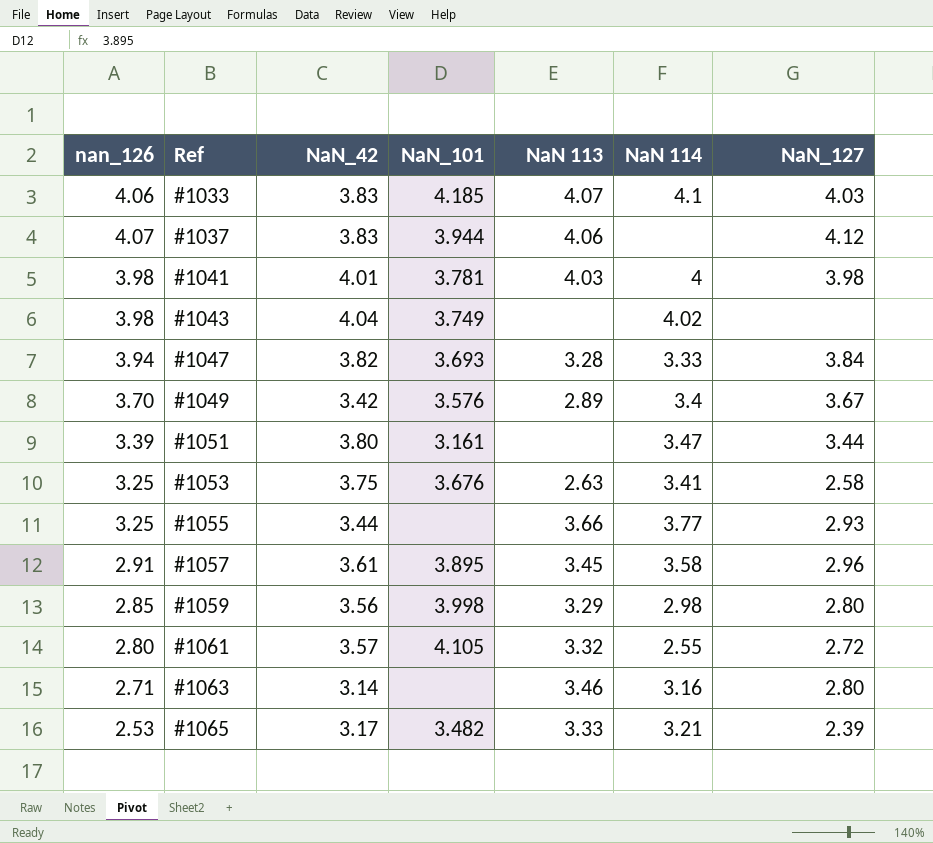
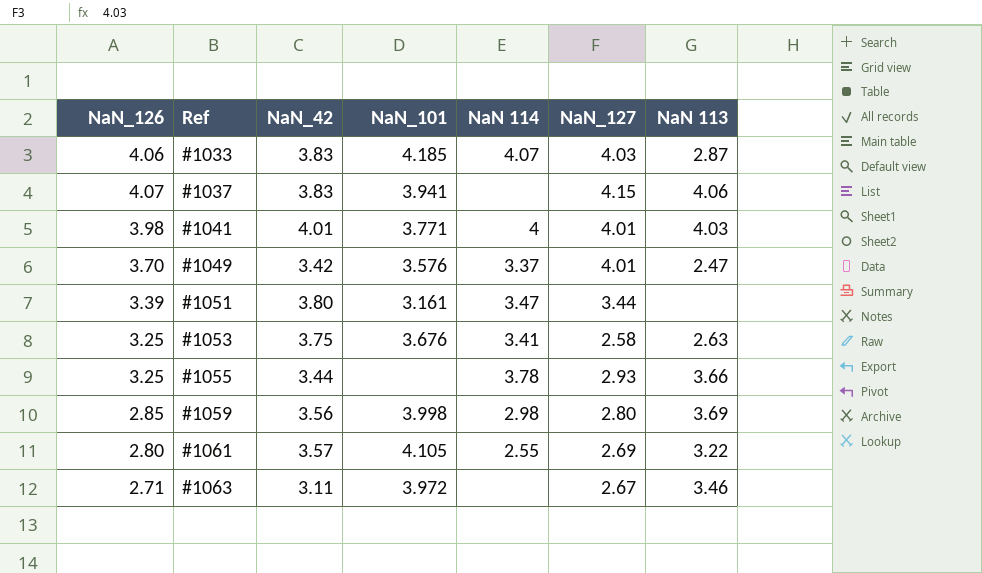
column name: nan_126 -> NaN_126
column NaN 113 | position: 5 -> 7
row #1043: 3.98 | 4.04 | 3.749 | none | 4.02 | none -> none
row #1047: 3.94 | 3.82 | 3.693 | 3.28 | 3.33 | 3.84 -> none
row #1057: 2.91 | 3.61 | 3.895 | 3.45 | 3.58 | 2.96 -> none
row #1065: 2.53 | 3.17 | 3.482 | 3.33 | 3.21 | 2.39 -> none
#1033 | NaN 114: 4.1 -> 4.07
#1033 | NaN 113: 4.07 -> 2.87
#1037 | NaN_101: 3.944 -> 3.941
#1037 | NaN_127: 4.12 -> 4.15
#1041 | NaN_101: 3.781 -> 3.771
#1041 | NaN_127: 3.98 -> 4.01
#1049 | NaN 114: 3.4 -> 3.37
#1049 | NaN_127: 3.67 -> 4.01
#1049 | NaN 113: 2.89 -> 2.47
#1055 | NaN 114: 3.77 -> 3.78
#1059 | NaN 113: 3.29 -> 3.69
#1061 | NaN_127: 2.72 -> 2.69
#1061 | NaN 113: 3.32 -> 3.22
#1063 | NaN_42: 3.14 -> 3.11
#1063 | NaN_101: none -> 3.972
#1063 | NaN 114: 3.16 -> none
#1063 | NaN_127: 2.80 -> 2.67

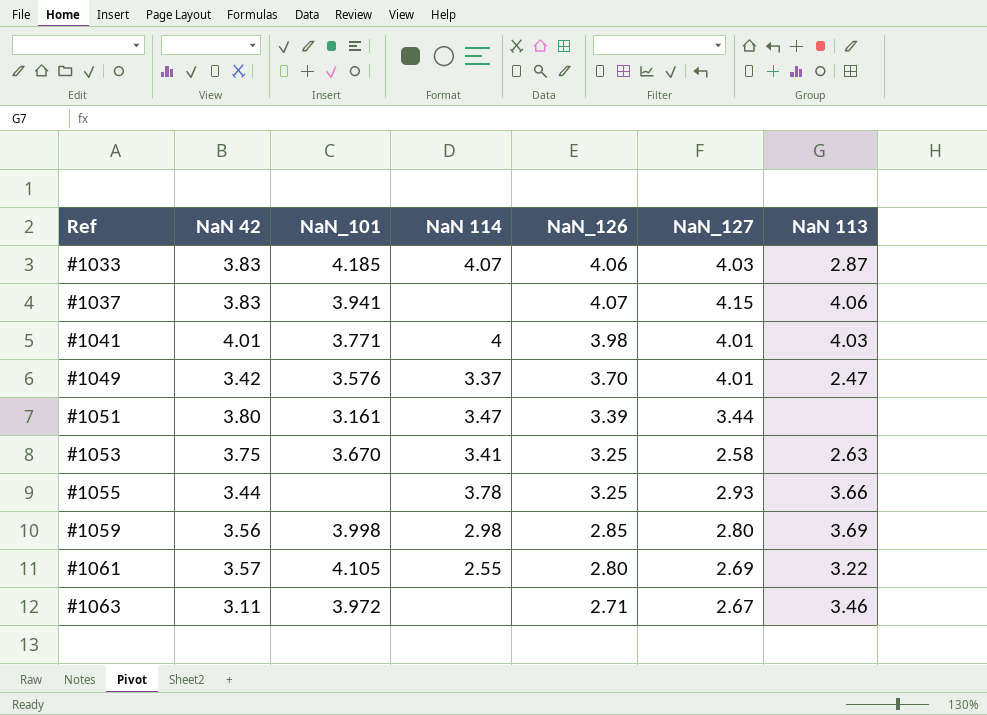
column name: NaN_42 -> NaN 42
column NaN_126 | position: 1 -> 5
#1053 | NaN_101: 3.676 -> 3.670

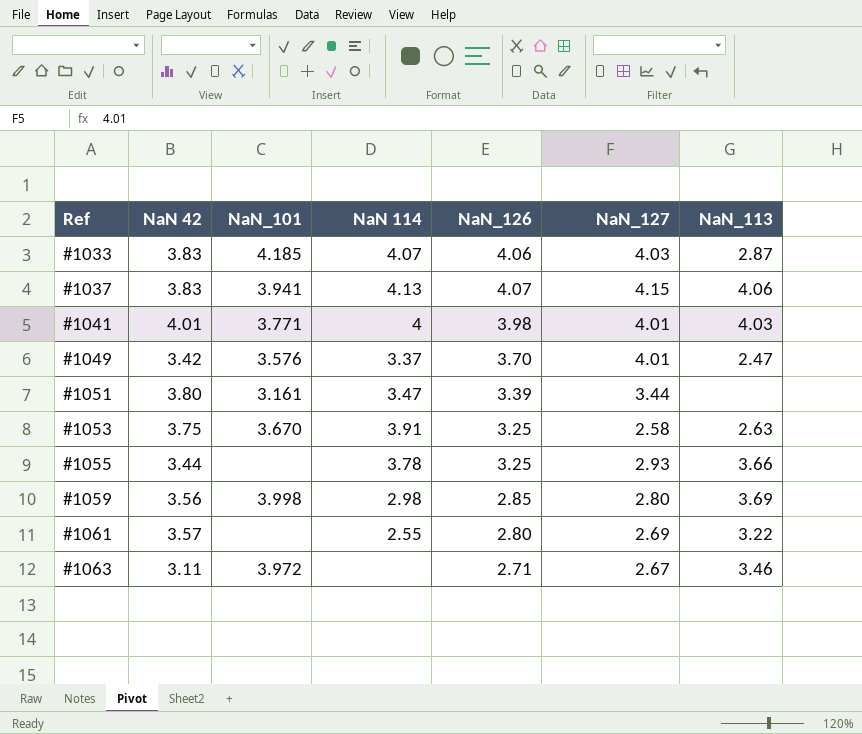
column name: NaN 113 -> NaN_113
#1037 | NaN 114: none -> 4.13
#1053 | NaN 114: 3.41 -> 3.91
#1061 | NaN_101: 4.105 -> none

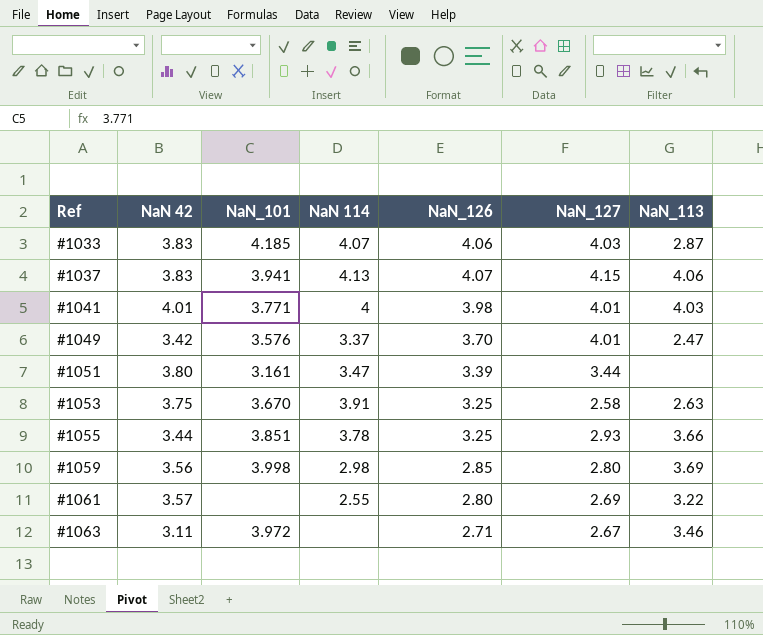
#1055 | NaN_101: none -> 3.851

